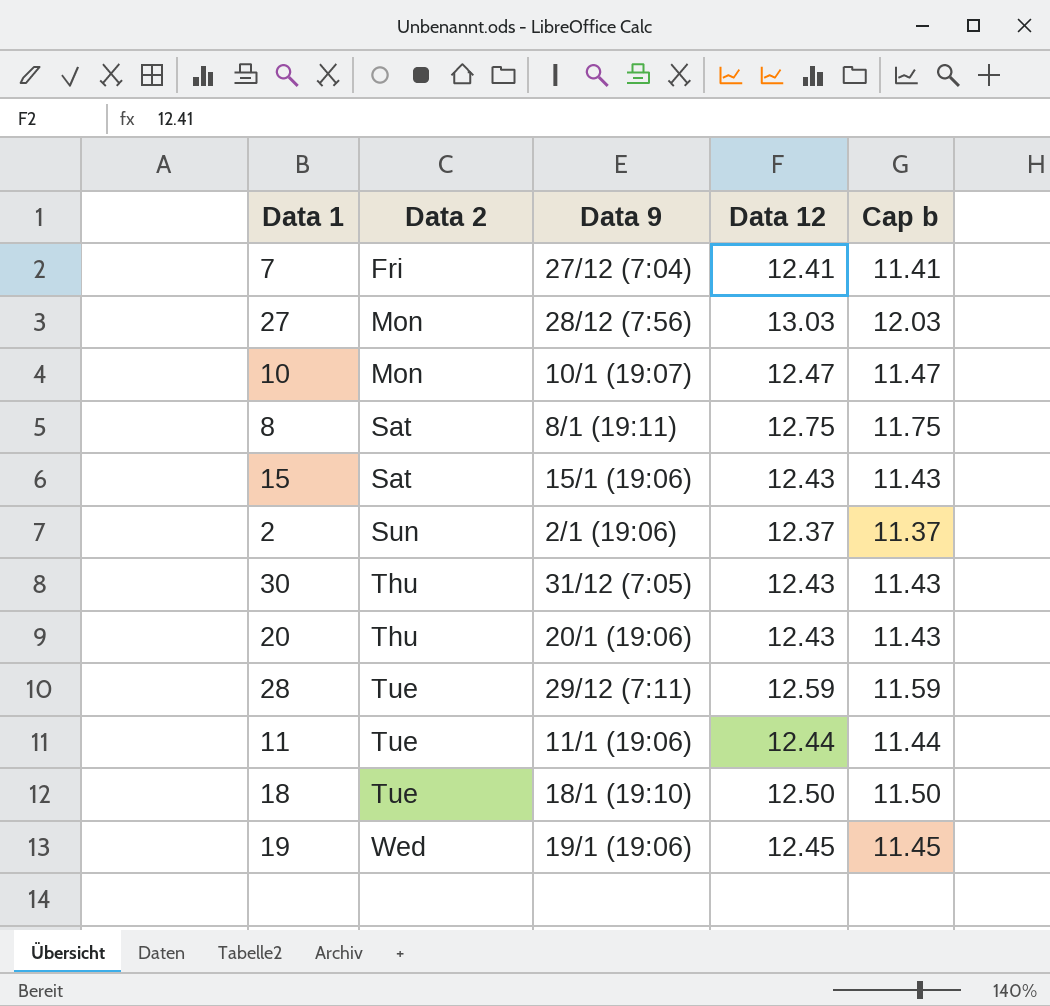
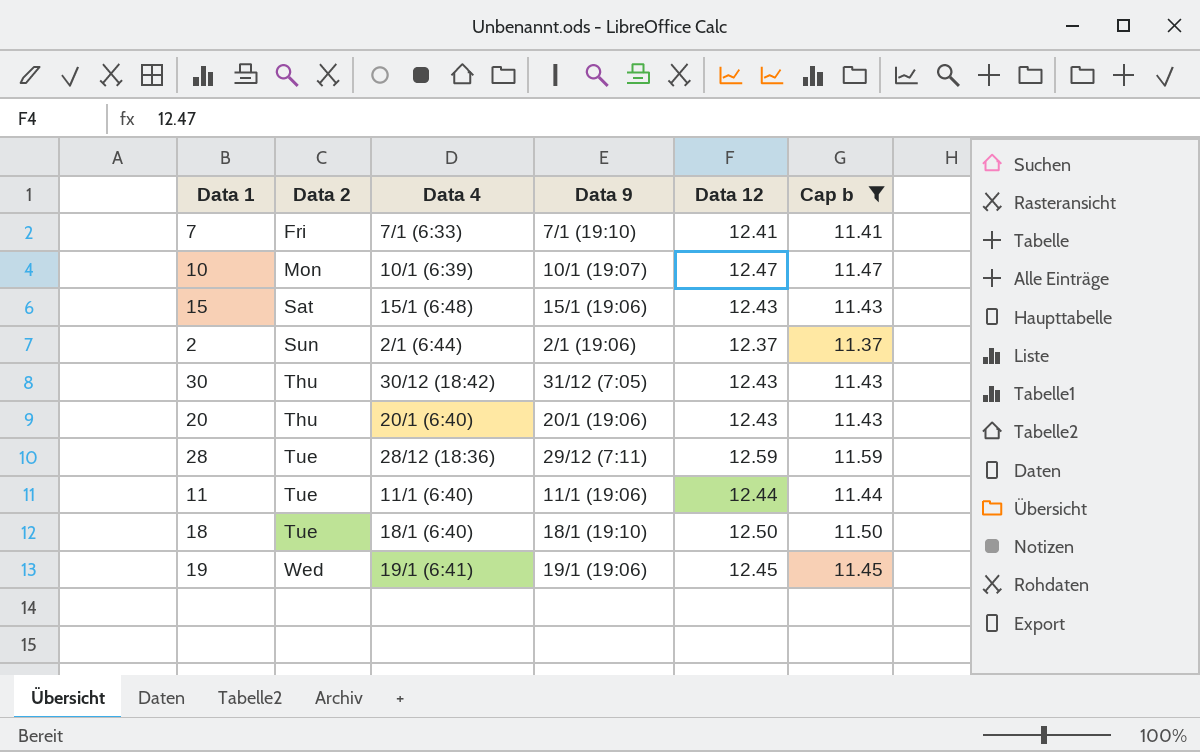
filter: none -> Cap b <= 11.59
column Data 4 | position: none -> 3
7 | Data 9: 27/12 (7:04) -> 7/1 (19:10)

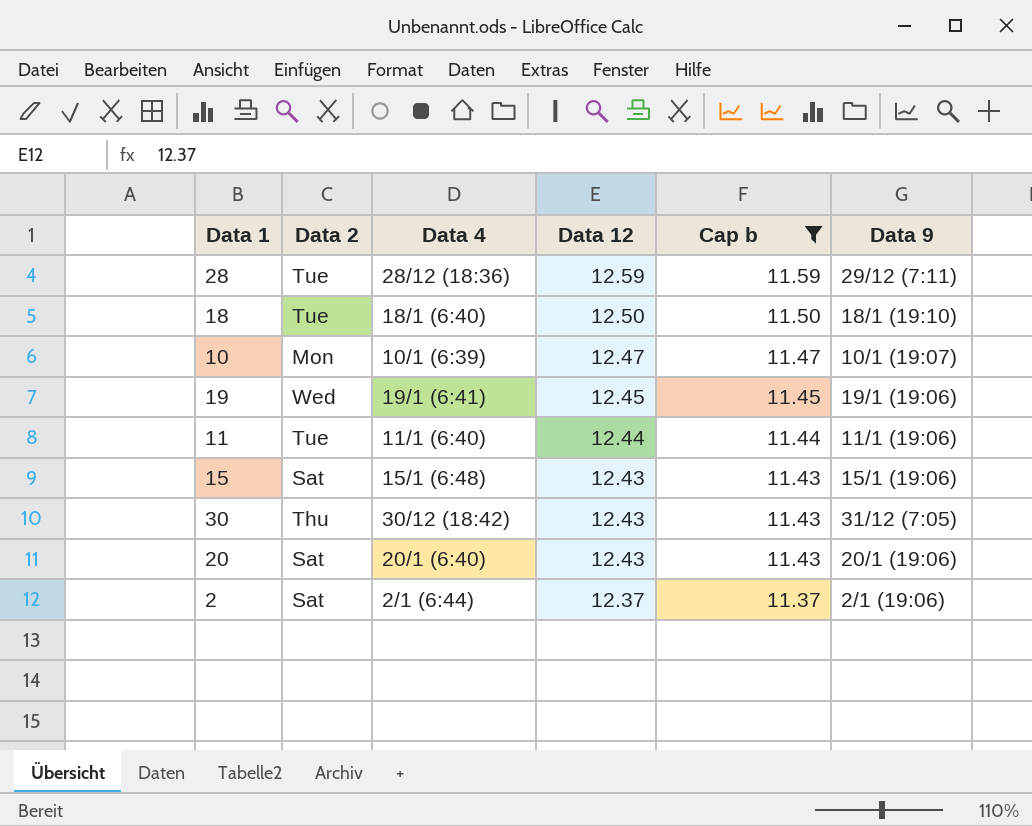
row order: Data 2 ascending -> Data 12 descending
column Data 9 | position: 4 -> 6
row 7: Fri | 7/1 (6:33) | 7/1 (19:10) | 12.41 | 11.41 -> none
20 | Data 2: Thu -> Sat
2 | Data 2: Sun -> Sat

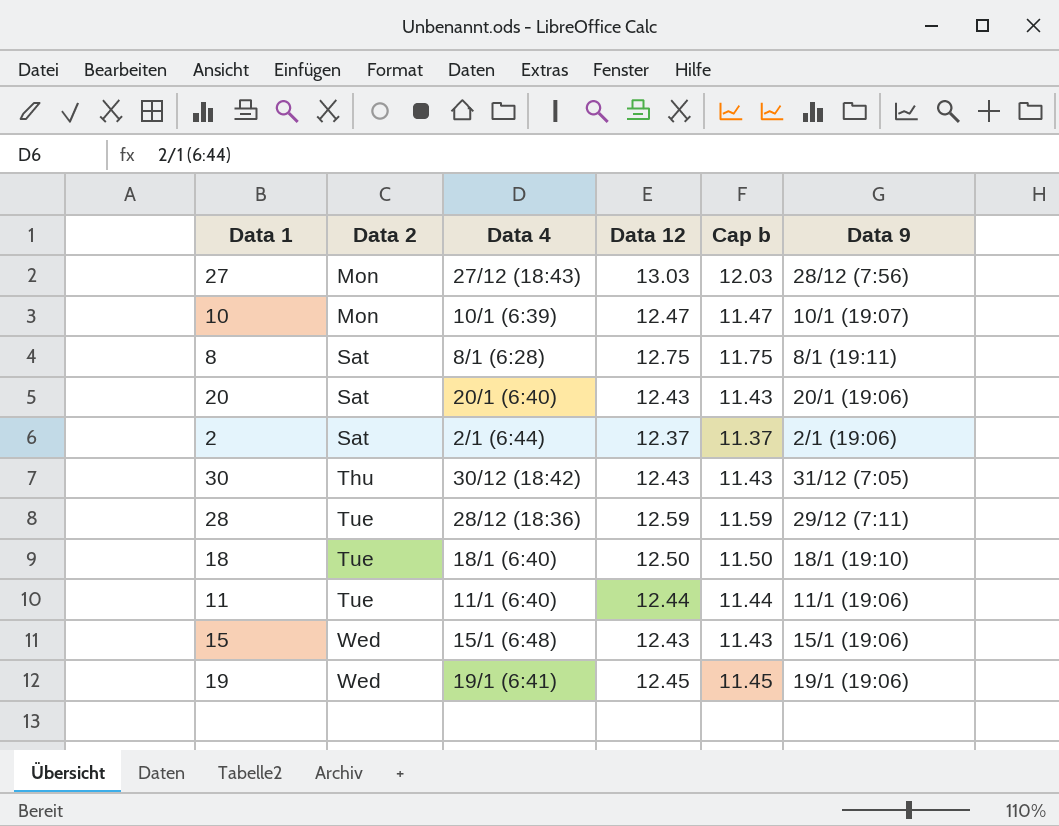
filter: Cap b <= 11.59 -> none
row order: Data 12 descending -> Data 2 ascending
15 | Data 2: Sat -> Wed

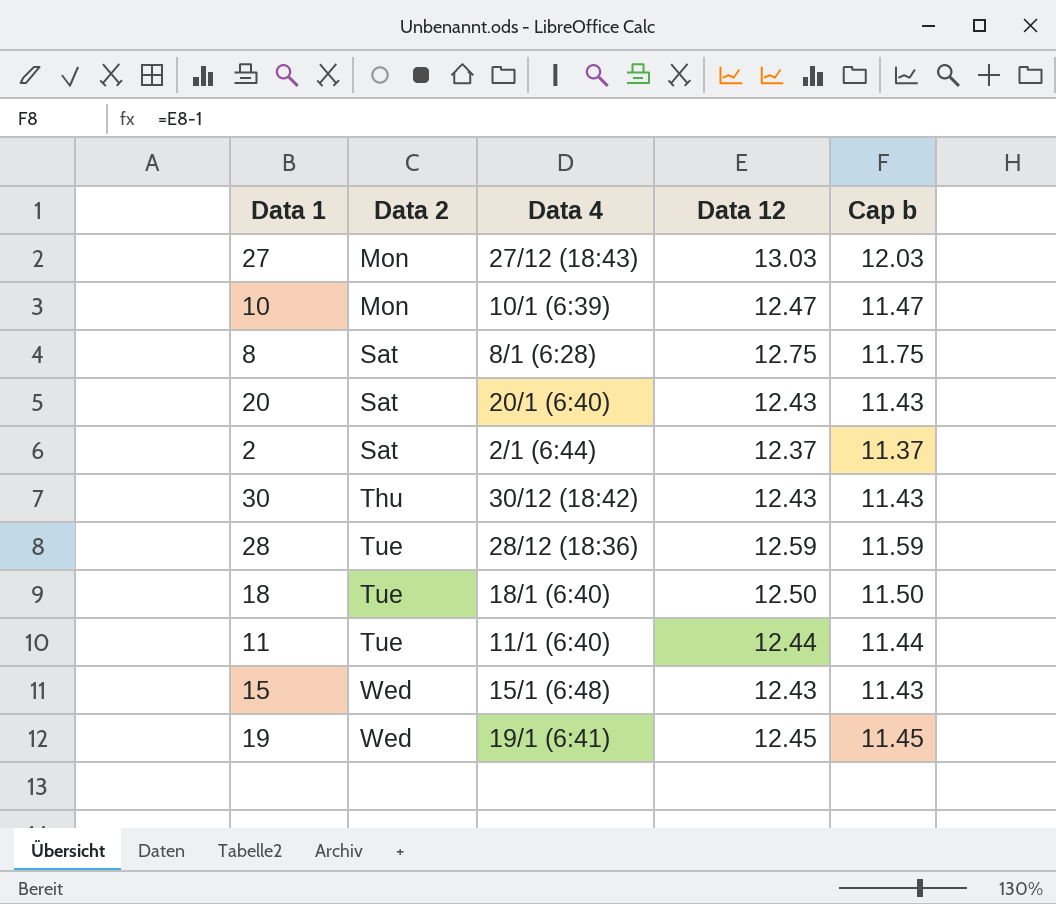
column Data 9 | position: 6 -> none

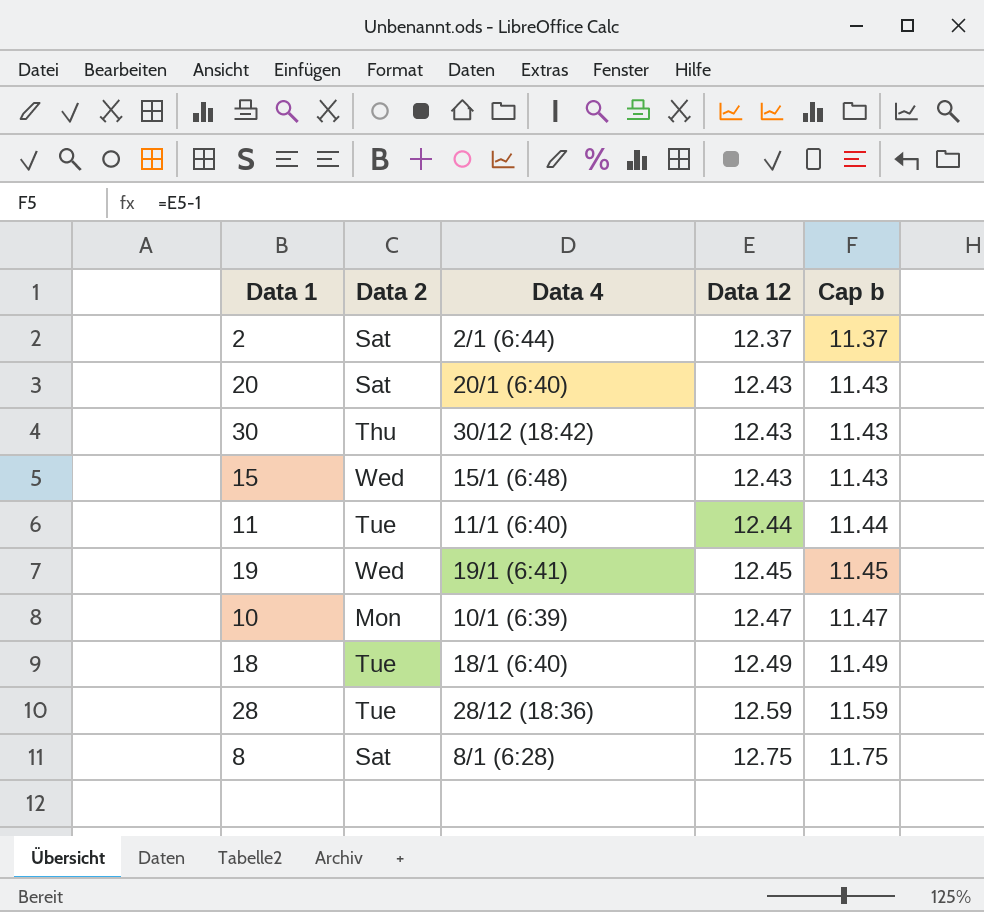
row order: Data 2 ascending -> Data 12 ascending
row 27: Mon | 27/12 (18:43) | 13.03 | 12.03 -> none
18 | Data 12: 12.50 -> 12.49
18 | Cap b: 11.50 -> 11.49

